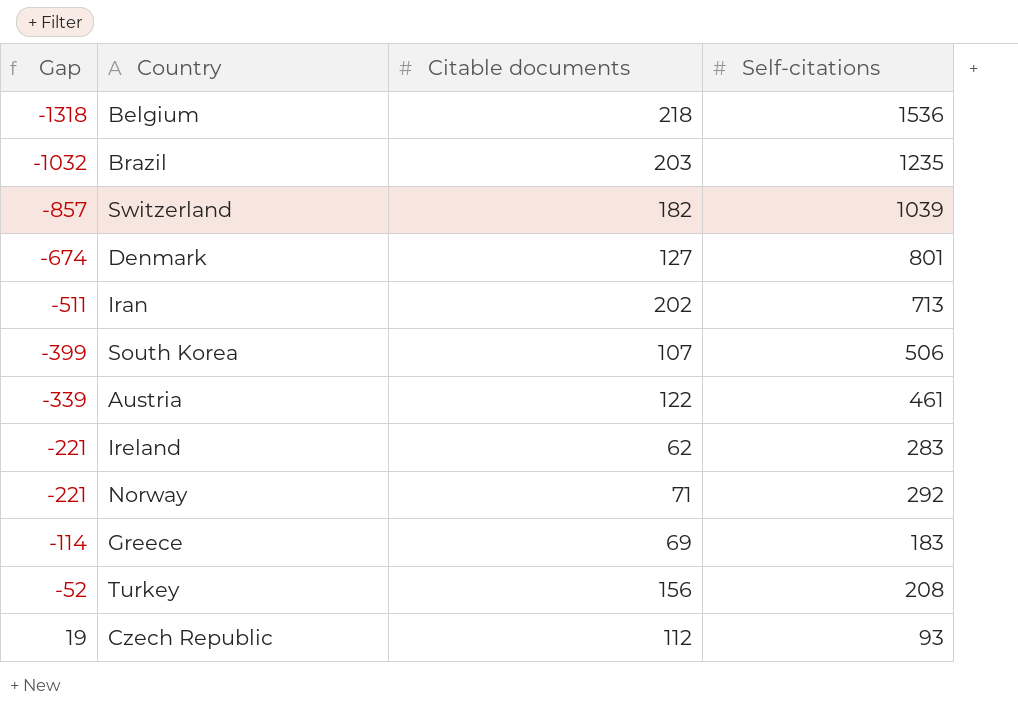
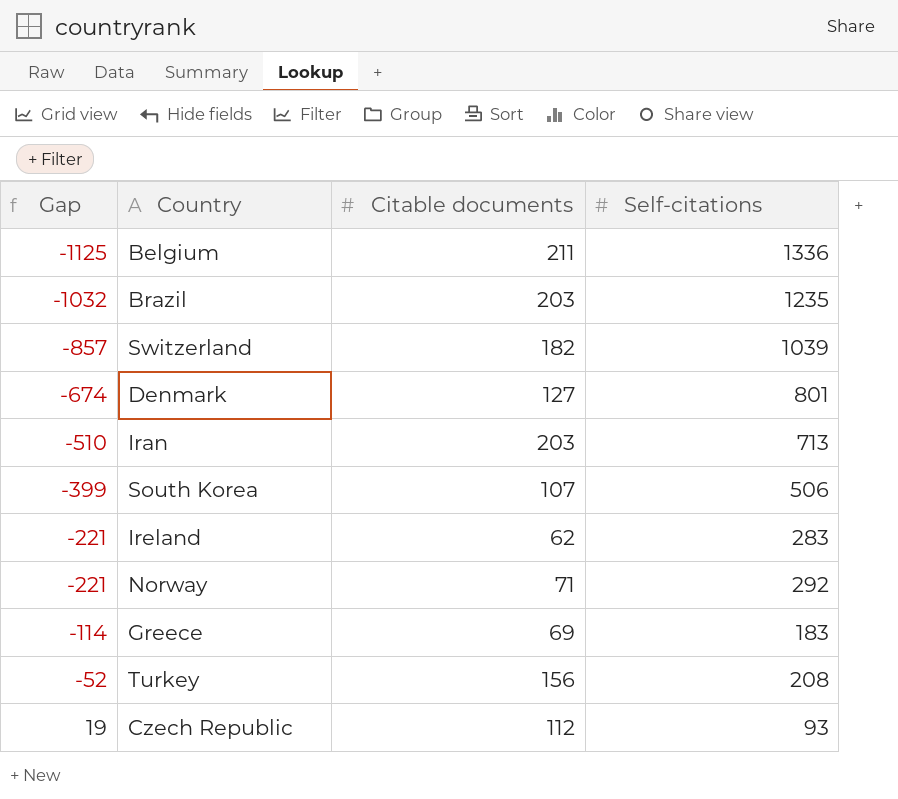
row Austria: -339 | 122 | 461 -> none
Belgium | Gap: -1318 -> -1125
Belgium | Citable documents: 218 -> 211
Belgium | Self-citations: 1536 -> 1336
Iran | Gap: -511 -> -510
Iran | Citable documents: 202 -> 203

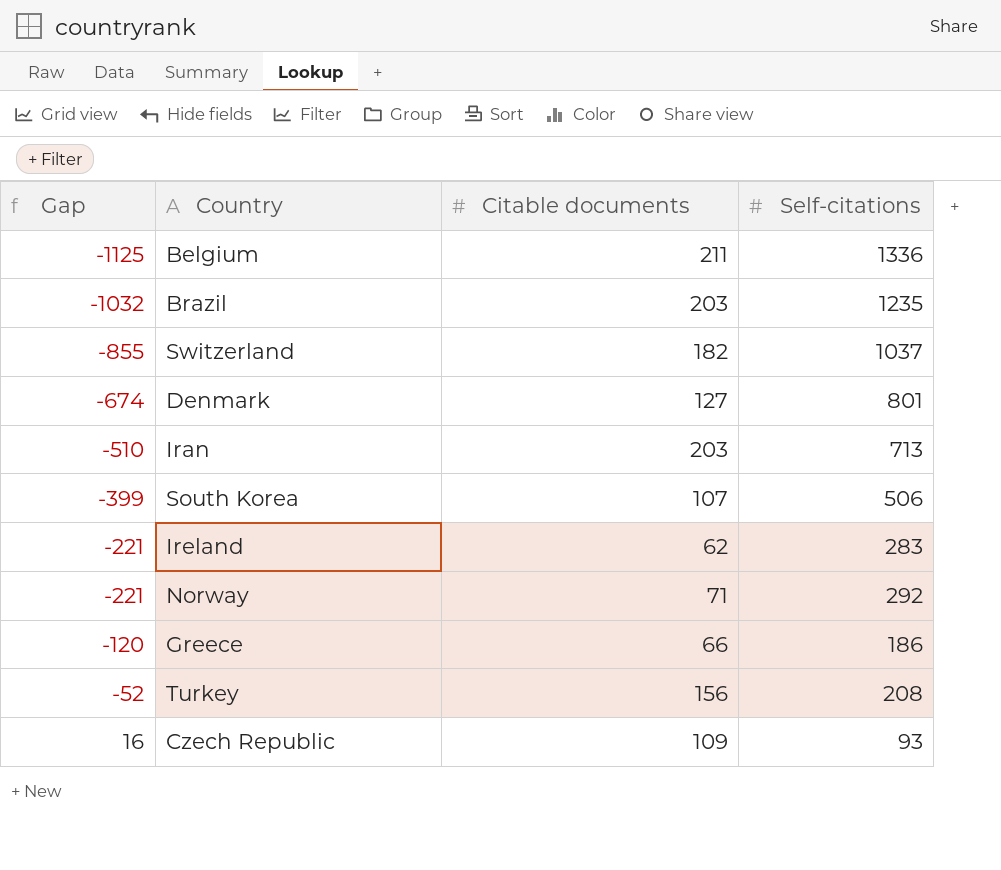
Switzerland | Gap: -857 -> -855
Switzerland | Self-citations: 1039 -> 1037
Greece | Gap: -114 -> -120
Greece | Citable documents: 69 -> 66
Greece | Self-citations: 183 -> 186
Czech Republic | Gap: 19 -> 16
Czech Republic | Citable documents: 112 -> 109

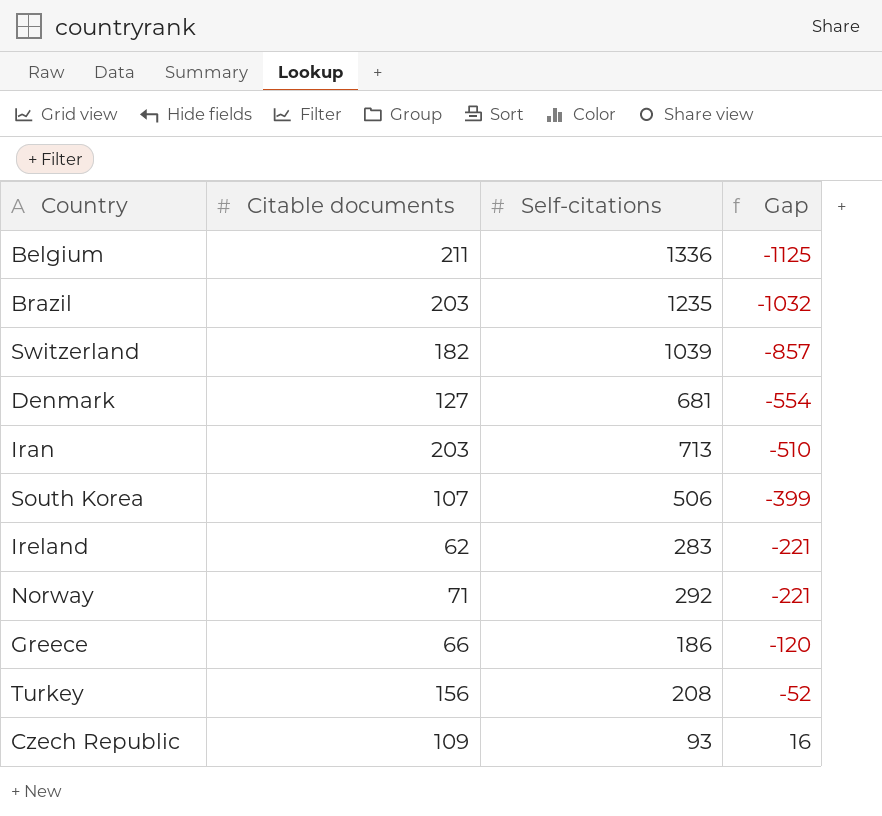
column Gap | position: 1 -> 4
Switzerland | Self-citations: 1037 -> 1039
Switzerland | Gap: -855 -> -857
Denmark | Self-citations: 801 -> 681
Denmark | Gap: -674 -> -554

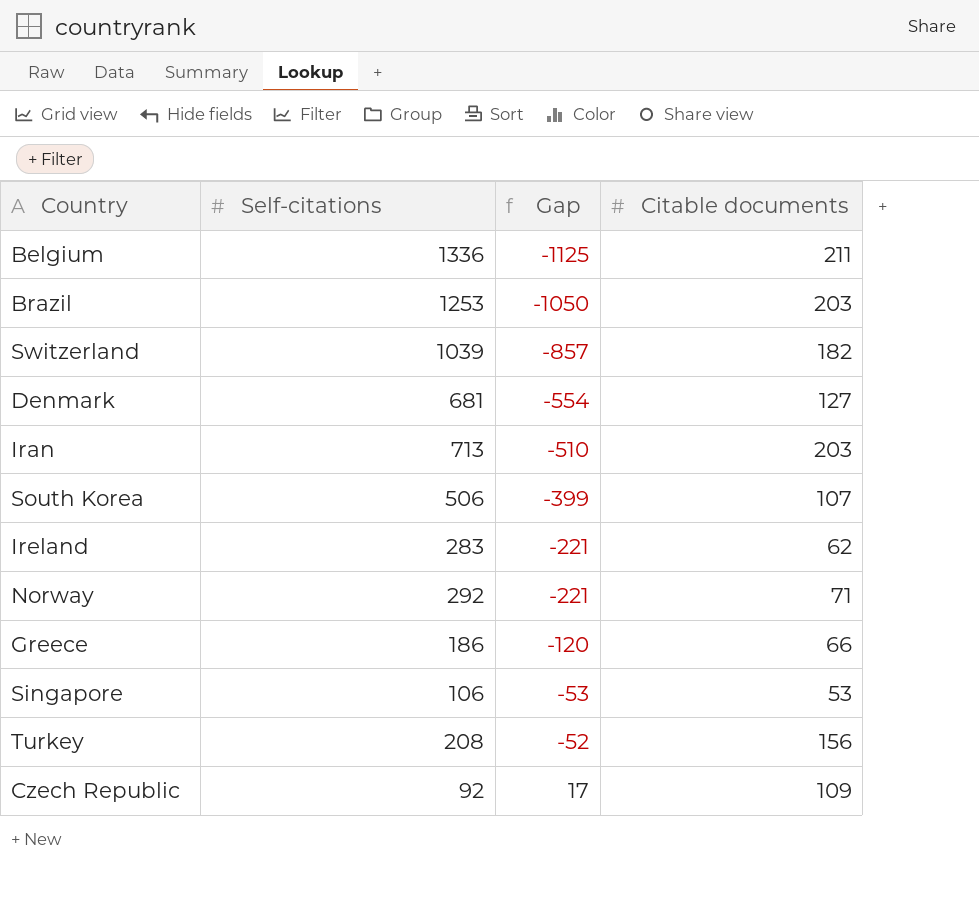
column Citable documents | position: 2 -> 4
Brazil | Self-citations: 1235 -> 1253
Brazil | Gap: -1032 -> -1050
row Singapore: none -> 106 | -53 | 53
Czech Republic | Self-citations: 93 -> 92
Czech Republic | Gap: 16 -> 17

